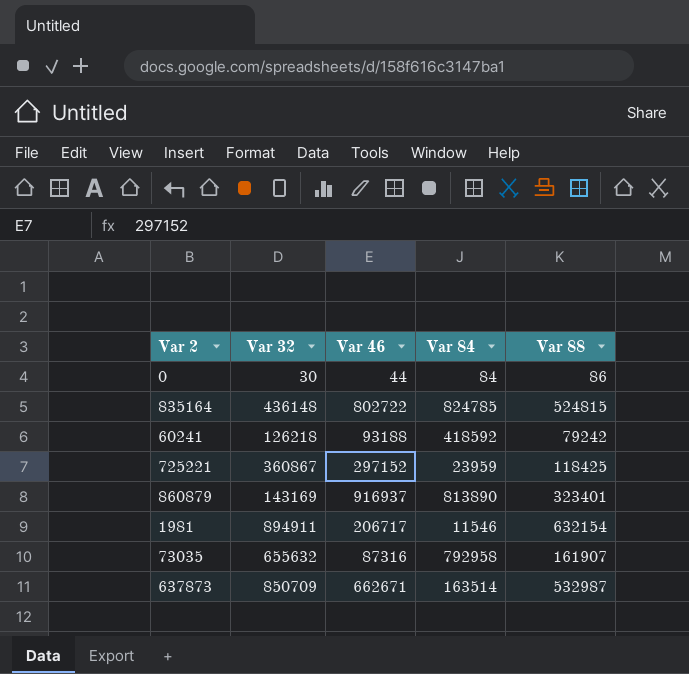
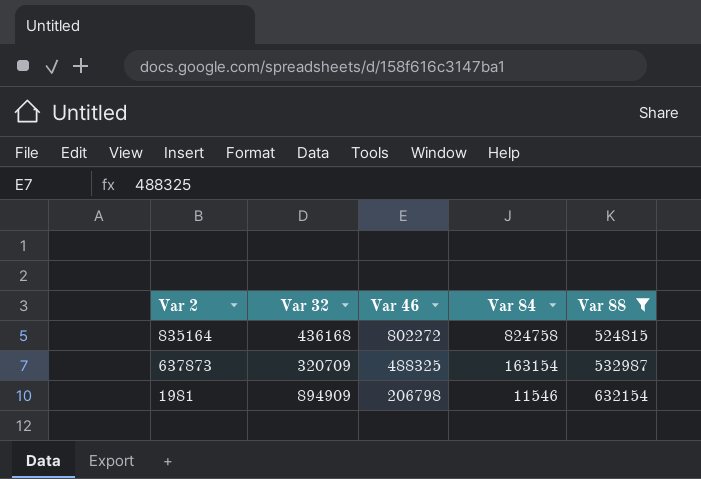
filter: none -> Var 88 >= 524815
row order: none -> Var 2 descending
835164 | Var 32: 436148 -> 436168
835164 | Var 46: 802722 -> 802272
835164 | Var 84: 824785 -> 824758
637873 | Var 32: 850709 -> 320709
637873 | Var 46: 662671 -> 488325
637873 | Var 84: 163514 -> 163154
1981 | Var 32: 894911 -> 894909
1981 | Var 46: 206717 -> 206798

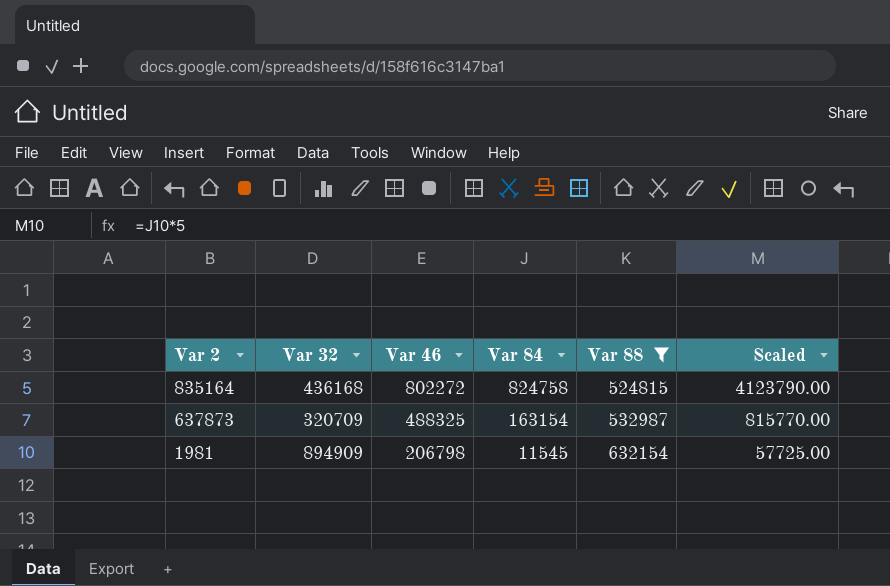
column Scaled | formula: none -> [Var 84] * 5
1981 | Var 84: 11546 -> 11545

